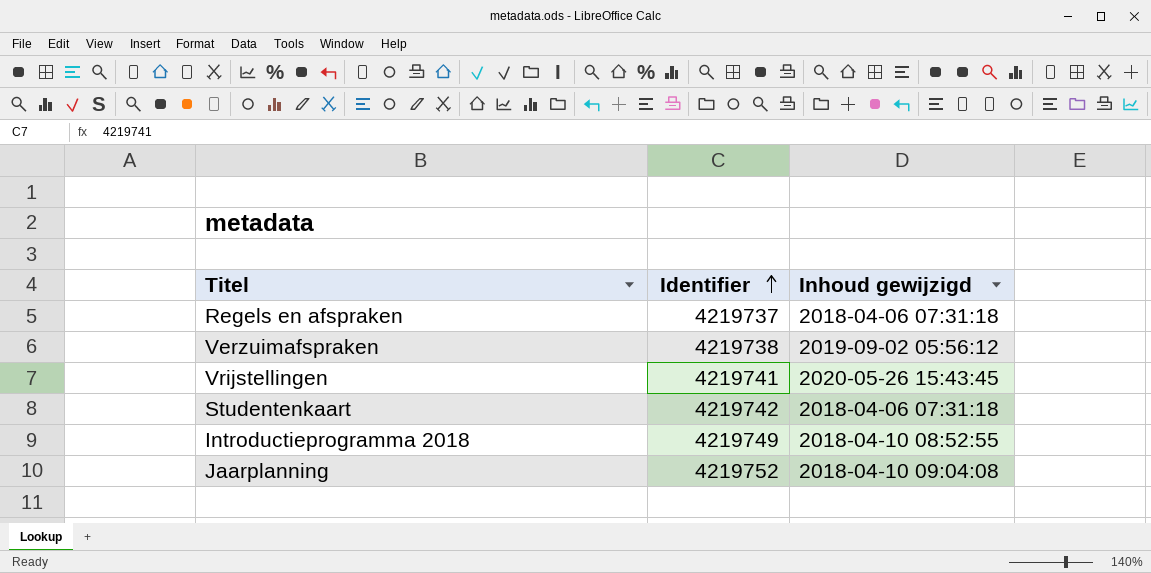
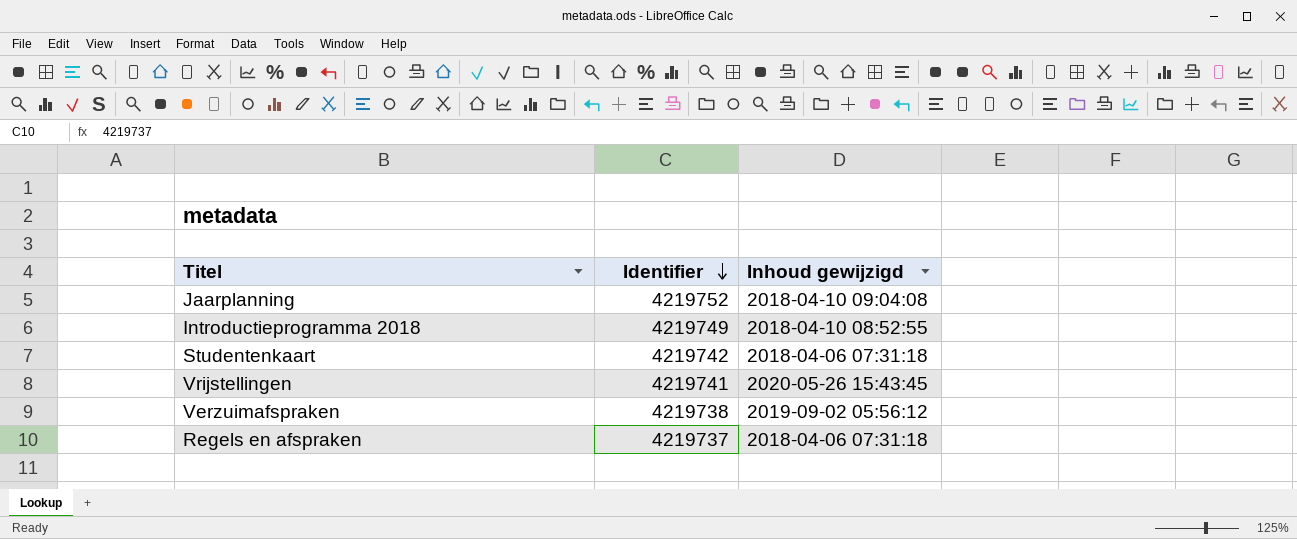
row order: Identifier ascending -> Identifier descending

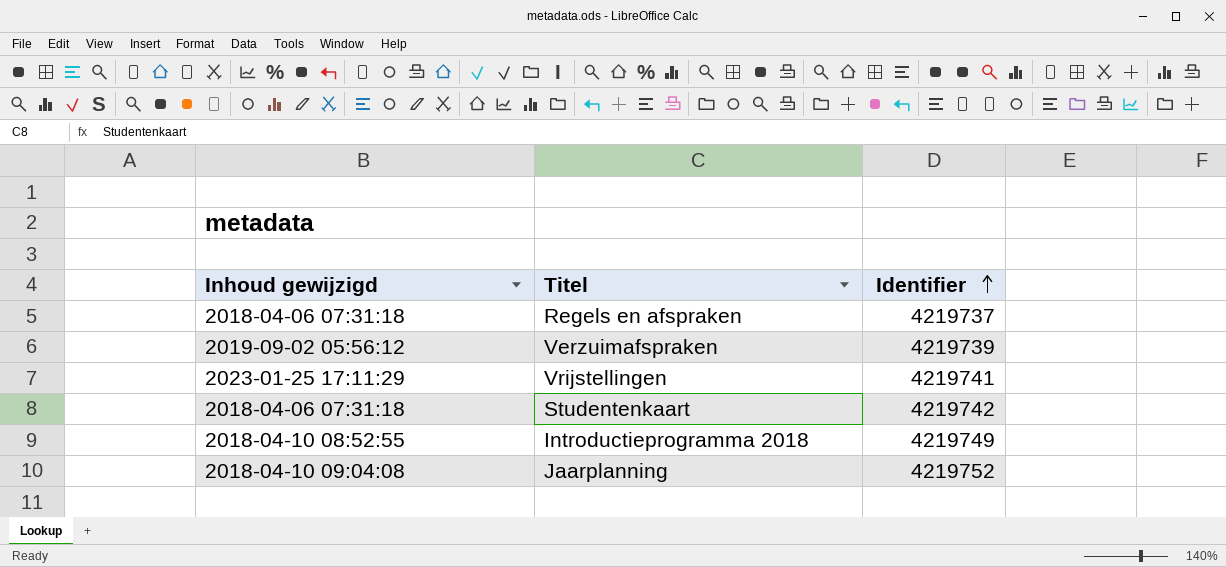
row order: Identifier descending -> Identifier ascending
column Inhoud gewijzigd | position: 3 -> 1
Verzuimafspraken | Identifier: 4219738 -> 4219739
Vrijstellingen | Inhoud gewijzigd: 2020-05-26 15:43:45 -> 2023-01-25 17:11:29

